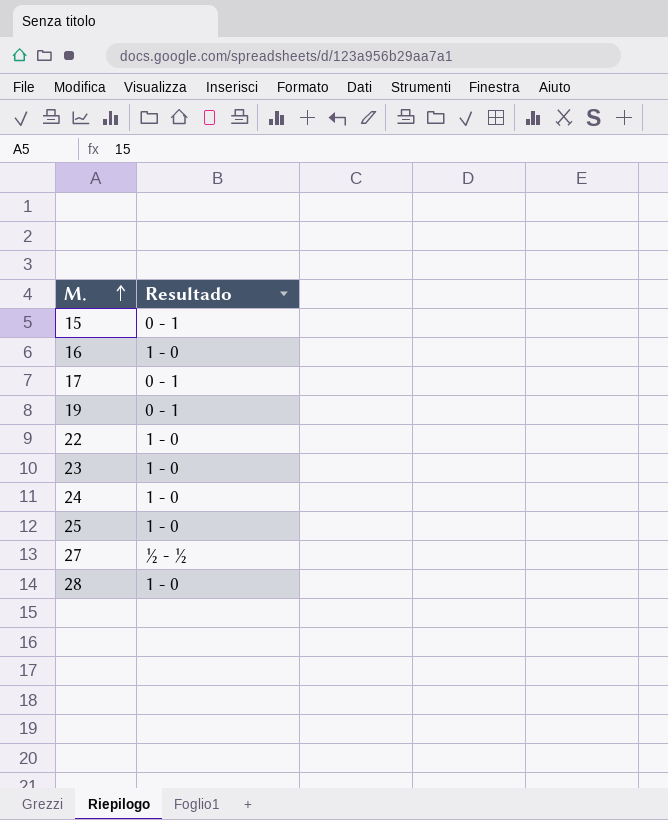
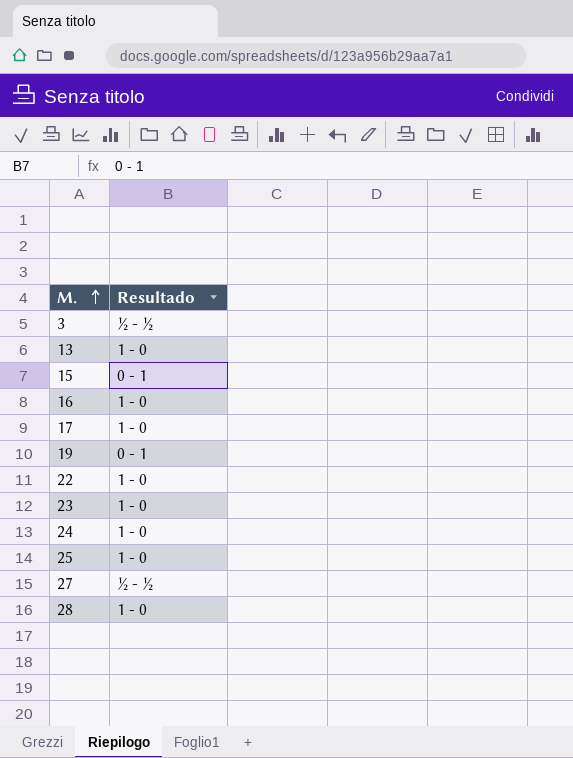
row 3: none -> ½ - ½
row 13: none -> 1 - 0
17 | Resultado: 0 - 1 -> 1 - 0

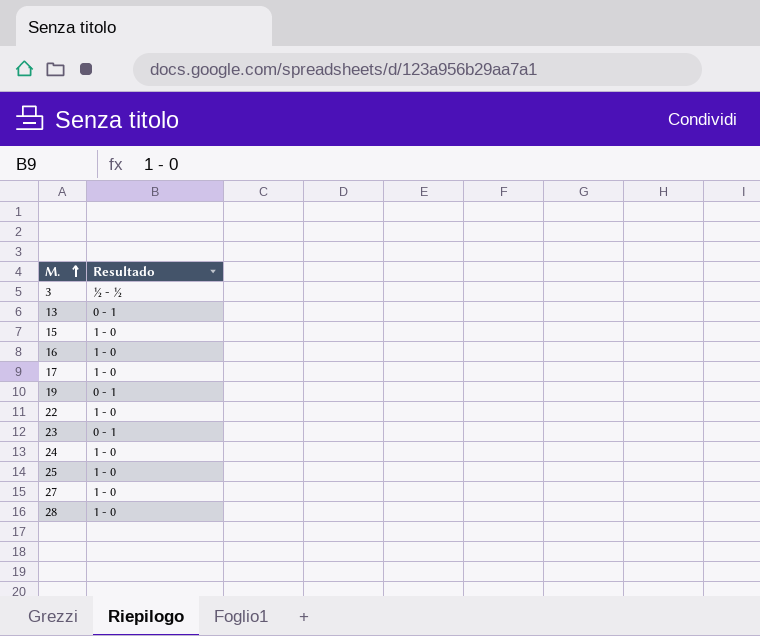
13 | Resultado: 1 - 0 -> 0 - 1
15 | Resultado: 0 - 1 -> 1 - 0
23 | Resultado: 1 - 0 -> 0 - 1
27 | Resultado: ½ - ½ -> 1 - 0

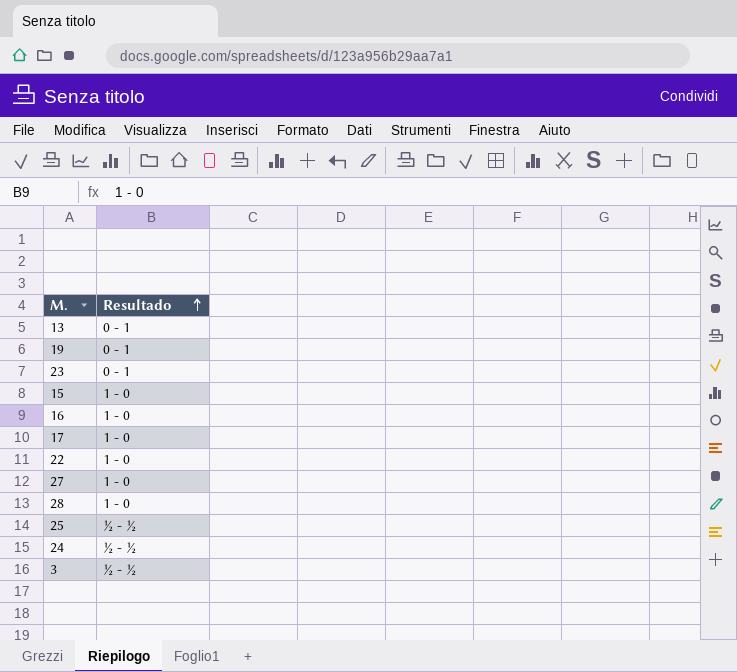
row order: M. ascending -> Resultado ascending
25 | Resultado: 1 - 0 -> ½ - ½
24 | Resultado: 1 - 0 -> ½ - ½

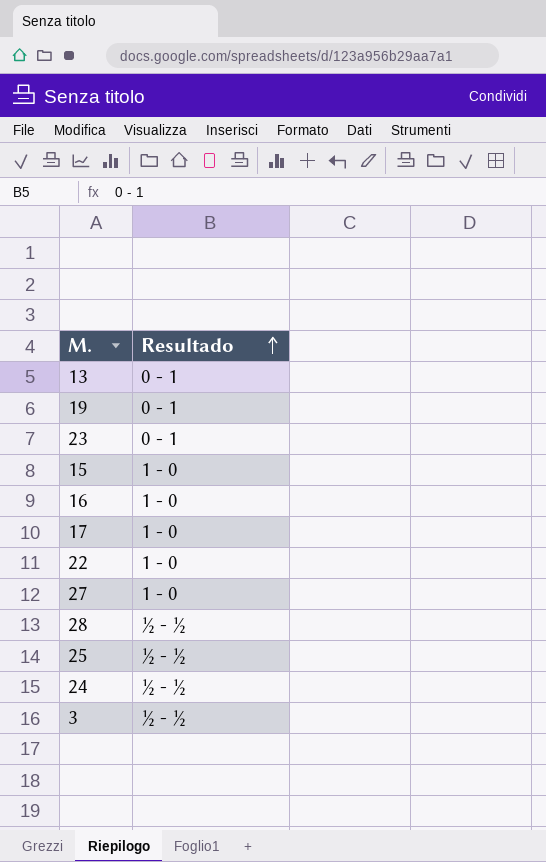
28 | Resultado: 1 - 0 -> ½ - ½

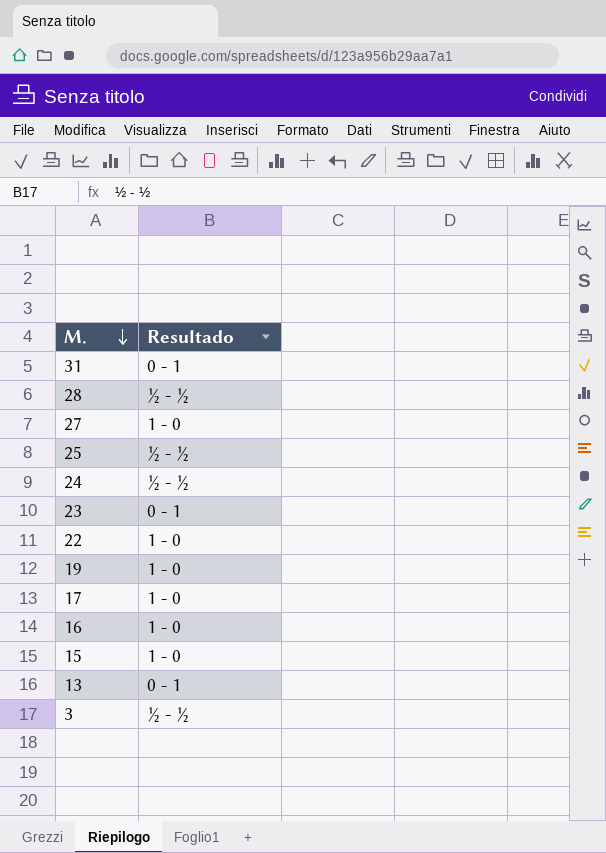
row order: Resultado ascending -> M. descending
row 31: none -> 0 - 1
19 | Resultado: 0 - 1 -> 1 - 0

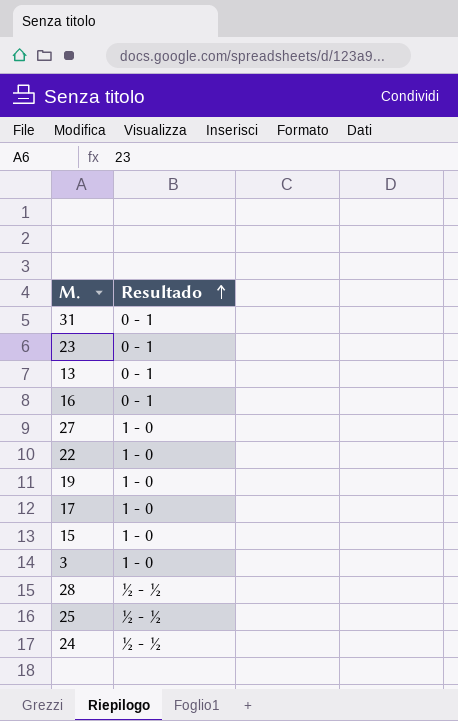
row order: M. descending -> Resultado ascending
16 | Resultado: 1 - 0 -> 0 - 1
3 | Resultado: ½ - ½ -> 1 - 0

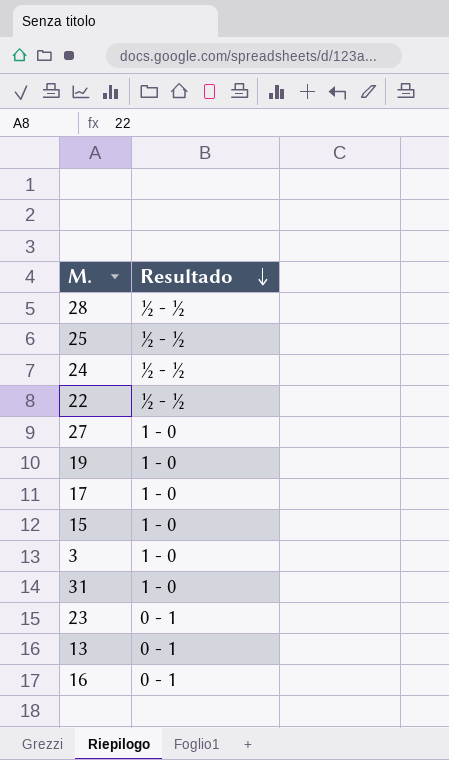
row order: Resultado ascending -> Resultado descending
22 | Resultado: 1 - 0 -> ½ - ½
31 | Resultado: 0 - 1 -> 1 - 0

